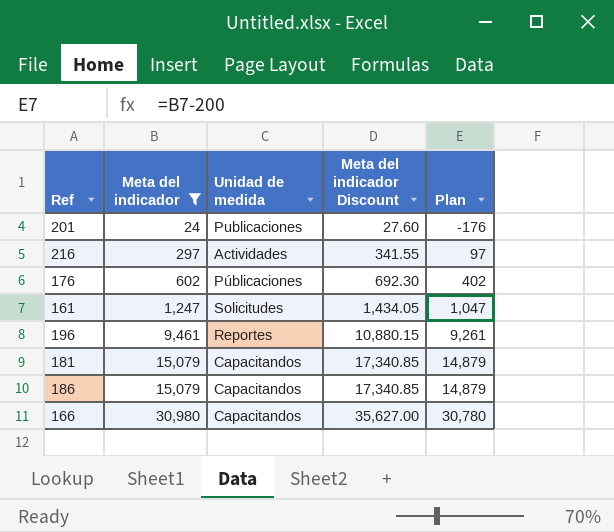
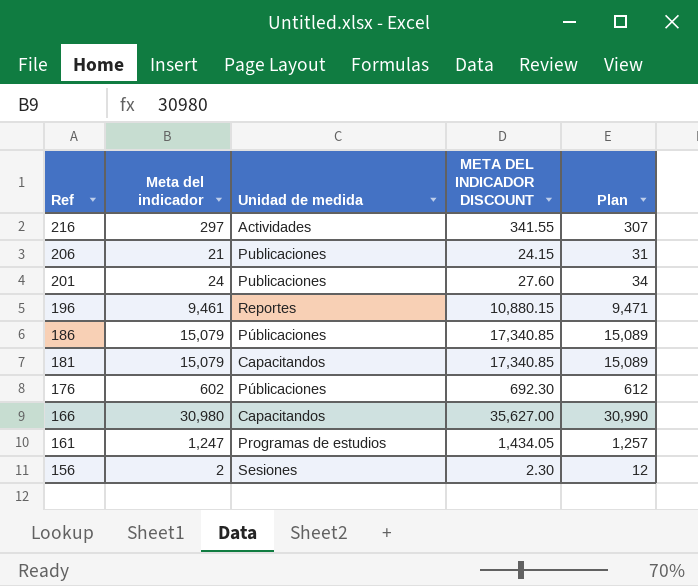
filter: Meta del indicador >= 24 -> none
row order: Meta del indicador ascending -> Ref descending
column name: Meta del indicador Discount -> META DEL INDICADOR DISCOUNT
column Plan | formula: [Meta del indicador] - 200 -> [Meta del indicador] + 10
186 | Unidad de medida: Capacitandos -> Públicaciones
161 | Unidad de medida: Solicitudes -> Programas de estudios

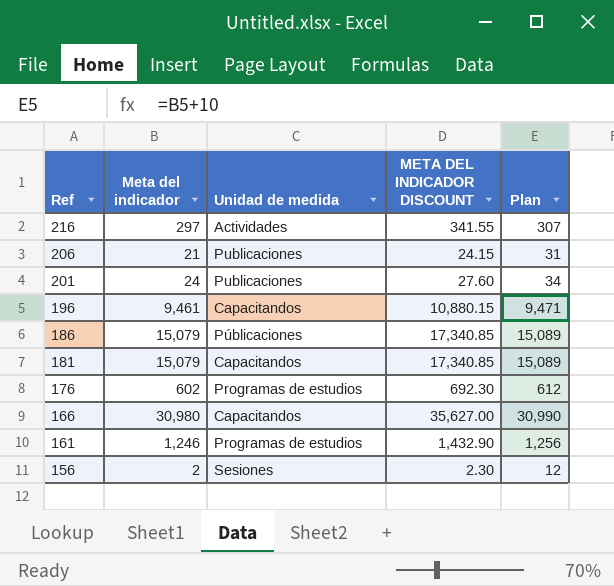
196 | Unidad de medida: Reportes -> Capacitandos
176 | Unidad de medida: Públicaciones -> Programas de estudios
161 | Meta del indicador: 1,247 -> 1,246
161 | META DEL INDICADOR DISCOUNT: 1,434.05 -> 1,432.90
161 | Plan: 1,257 -> 1,256

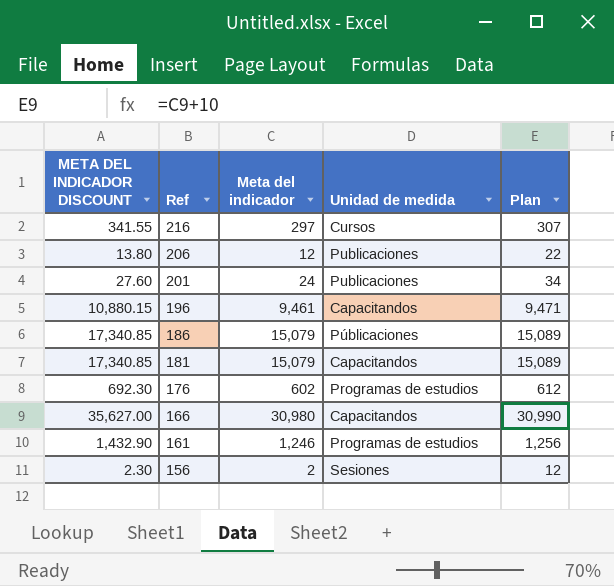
column META DEL INDICADOR DISCOUNT | position: 4 -> 1
216 | Unidad de medida: Actividades -> Cursos
206 | META DEL INDICADOR DISCOUNT: 24.15 -> 13.80
206 | Meta del indicador: 21 -> 12
206 | Plan: 31 -> 22

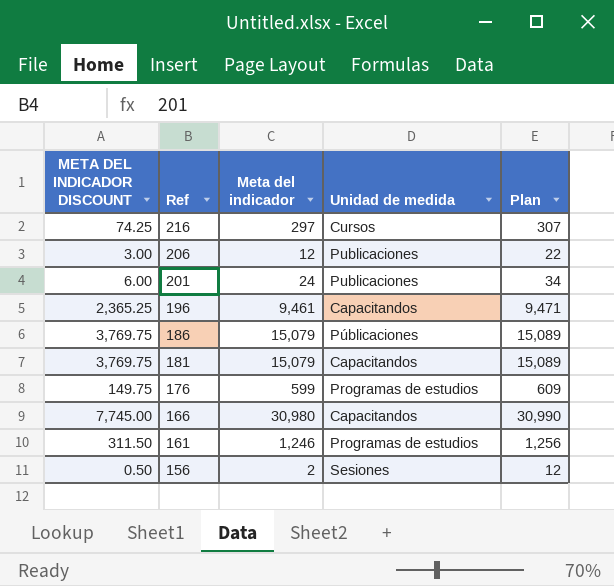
column META DEL INDICADOR DISCOUNT | formula: [Meta del indicador] * 1.15 -> [Meta del indicador] * 0.25
176 | Meta del indicador: 602 -> 599
176 | Plan: 612 -> 609

